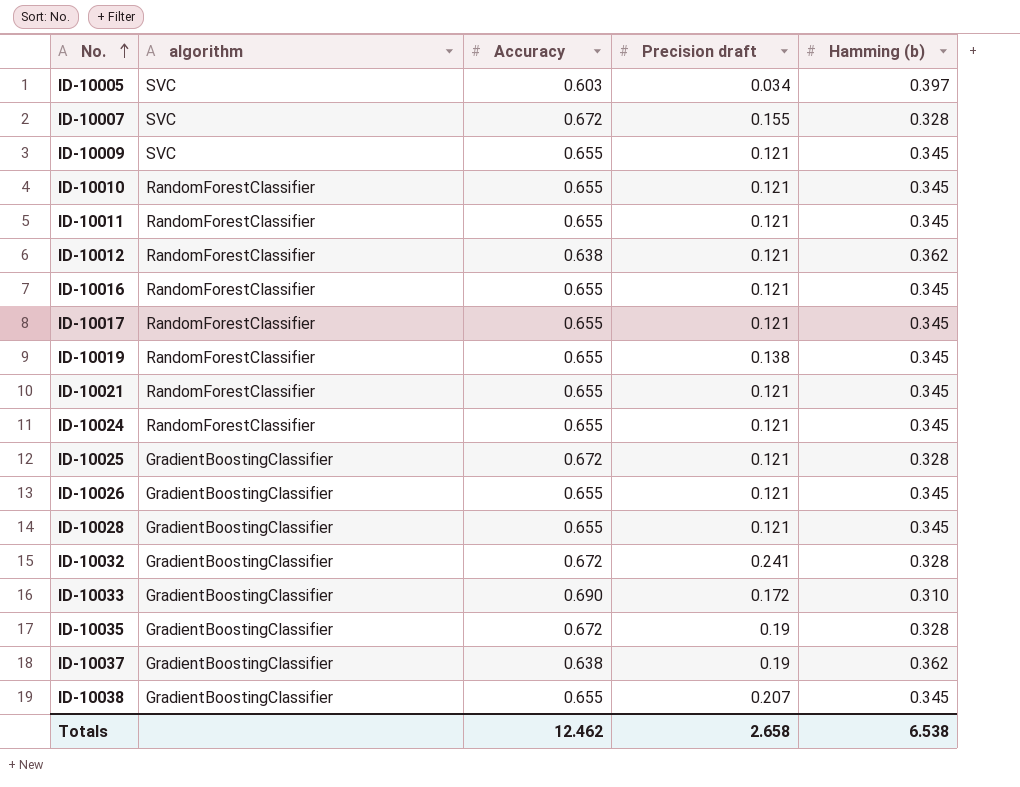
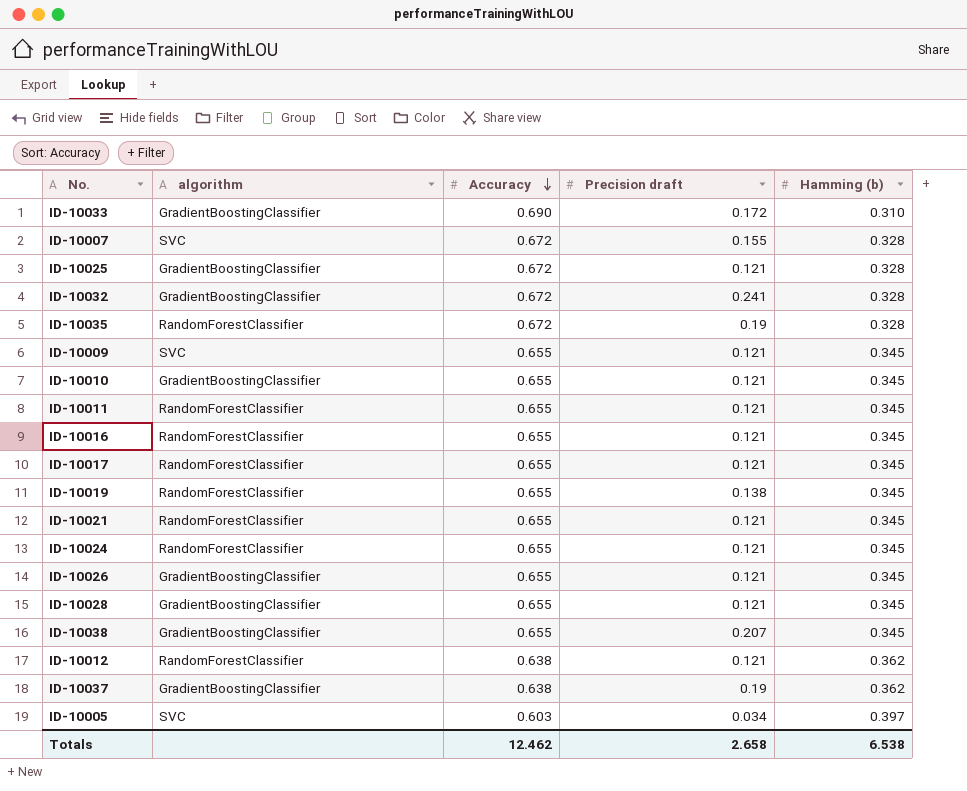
row order: No. ascending -> Accuracy descending
ID-10035 | algorithm: GradientBoostingClassifier -> RandomForestClassifier
ID-10010 | algorithm: RandomForestClassifier -> GradientBoostingClassifier

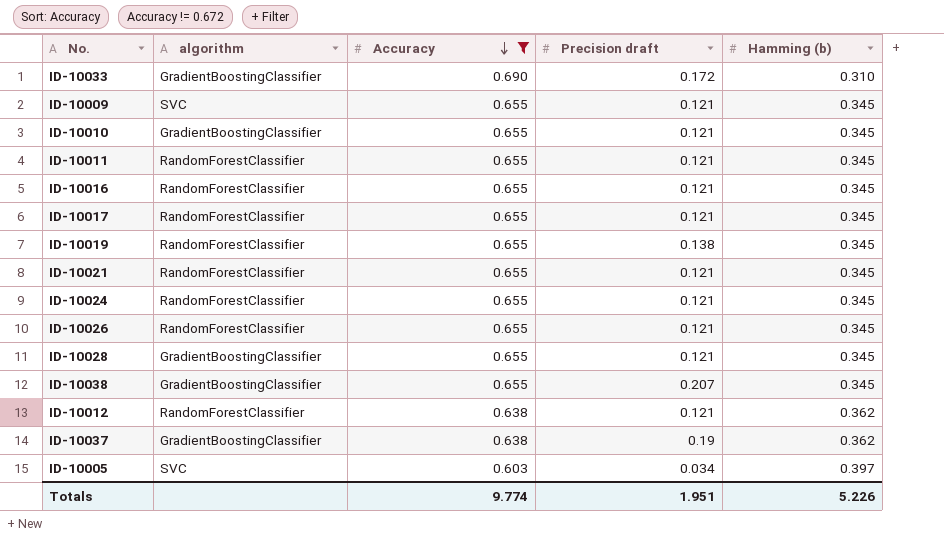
filter: none -> Accuracy != 0.672
ID-10026 | algorithm: GradientBoostingClassifier -> RandomForestClassifier
Totals | Accuracy: 12.462 -> 9.774
Totals | Precision draft: 2.658 -> 1.951
Totals | Hamming (b): 6.538 -> 5.226

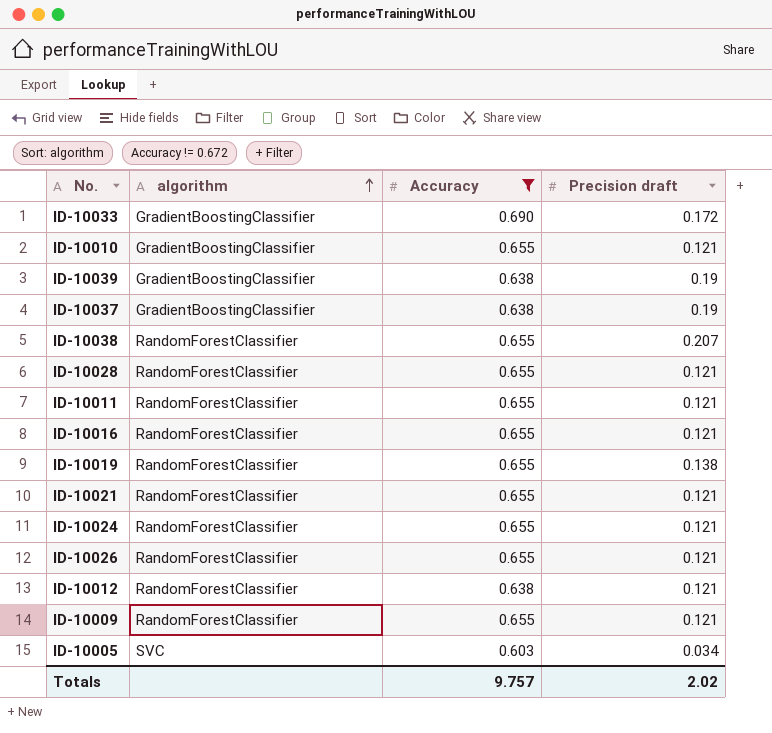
row order: Accuracy descending -> algorithm ascending
column Hamming (b) | position: 5 -> none
row ID-10017: RandomForestClassifier | 0.655 | 0.121 | 0.345 -> none
row ID-10039: none -> GradientBoostingClassifier | 0.638 | 0.19
ID-10038 | algorithm: GradientBoostingClassifier -> RandomForestClassifier
ID-10028 | algorithm: GradientBoostingClassifier -> RandomForestClassifier
ID-10009 | algorithm: SVC -> RandomForestClassifier
Totals | Accuracy: 9.774 -> 9.757
Totals | Precision draft: 1.951 -> 2.02

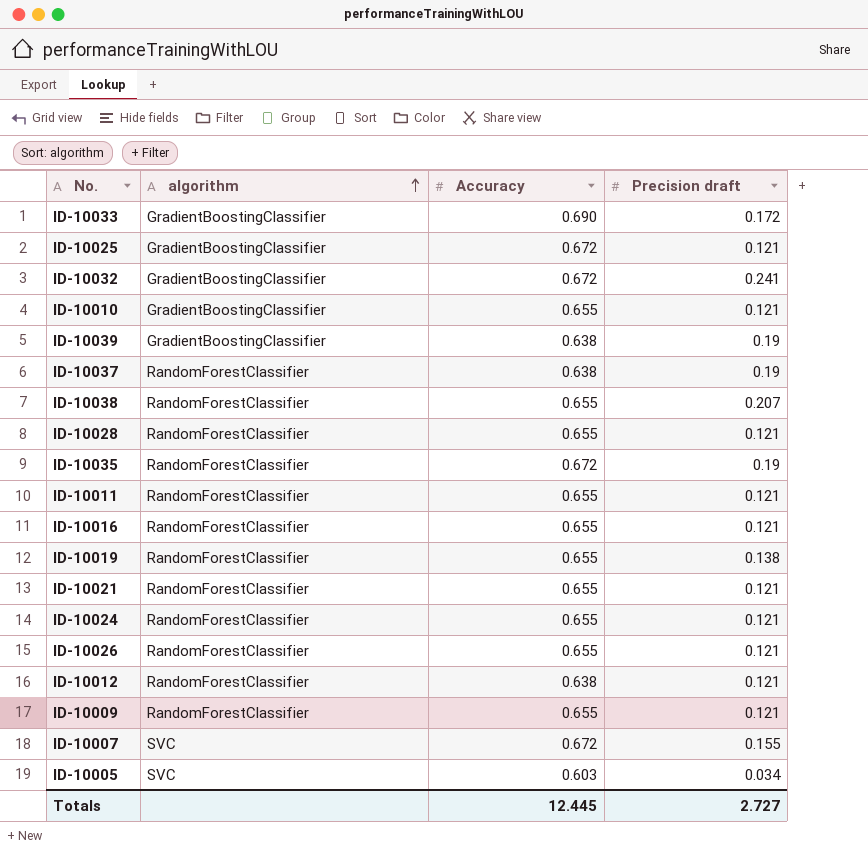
filter: Accuracy != 0.672 -> none
ID-10037 | algorithm: GradientBoostingClassifier -> RandomForestClassifier
Totals | Accuracy: 9.757 -> 12.445
Totals | Precision draft: 2.02 -> 2.727

